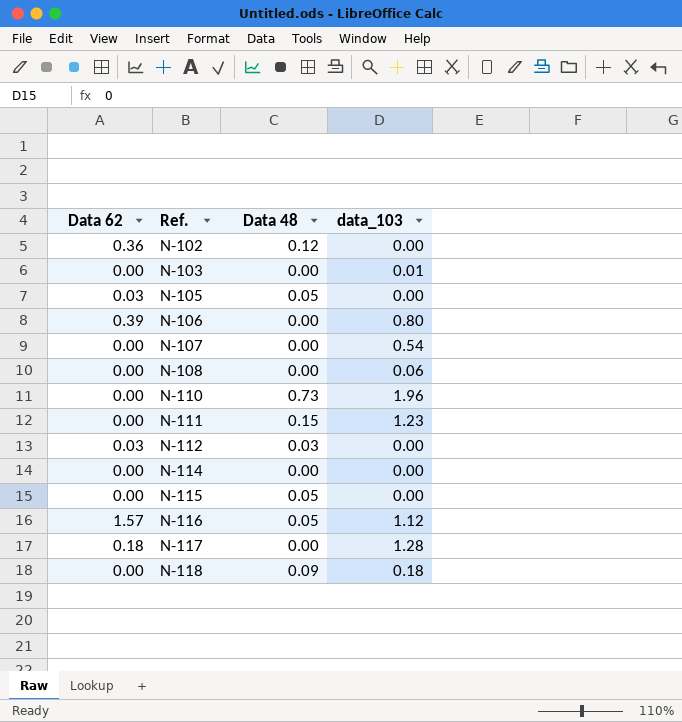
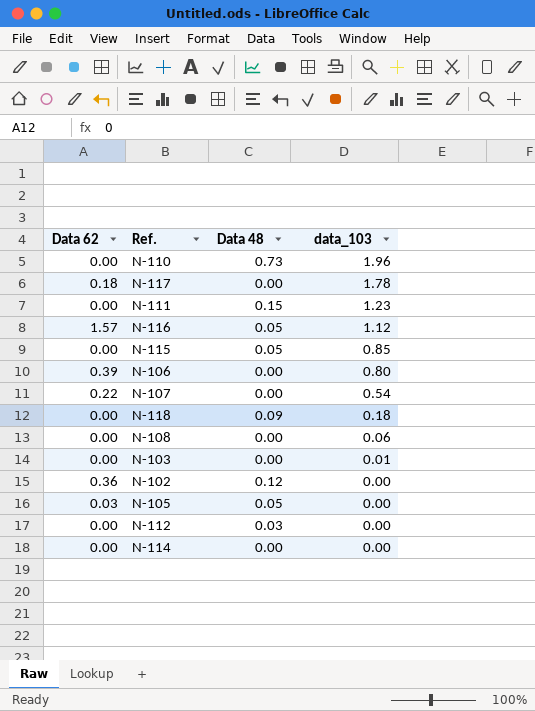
row order: Ref. ascending -> data_103 descending
N-117 | data_103: 1.28 -> 1.78
N-115 | data_103: 0.00 -> 0.85
N-107 | Data 62: 0.00 -> 0.22
N-112 | Data 62: 0.03 -> 0.00

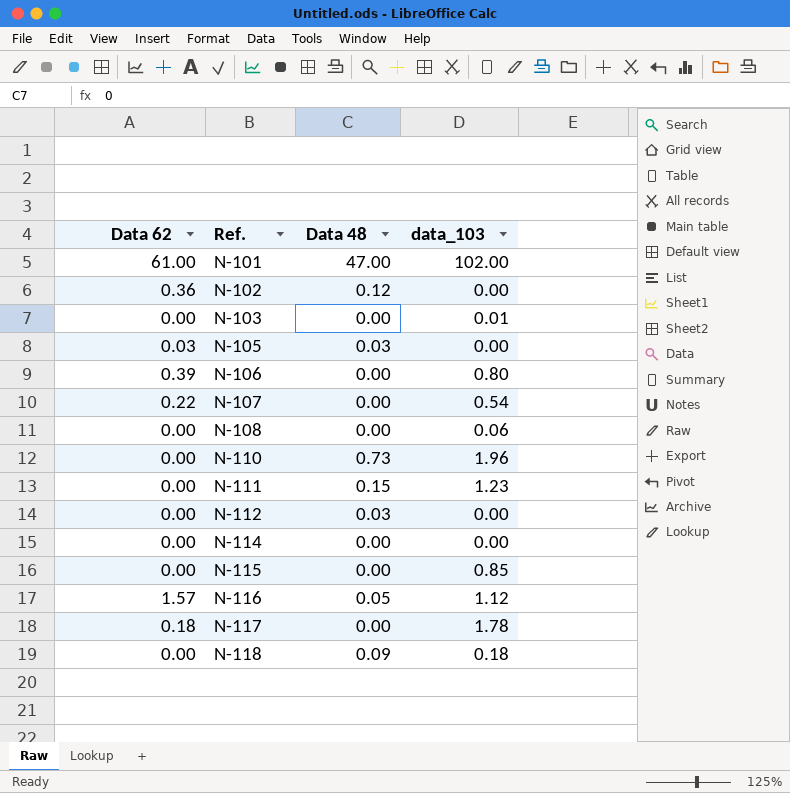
row order: data_103 descending -> Ref. ascending
row N-101: none -> 61.00 | 47.00 | 102.00
N-105 | Data 48: 0.05 -> 0.03
N-115 | Data 48: 0.05 -> 0.00

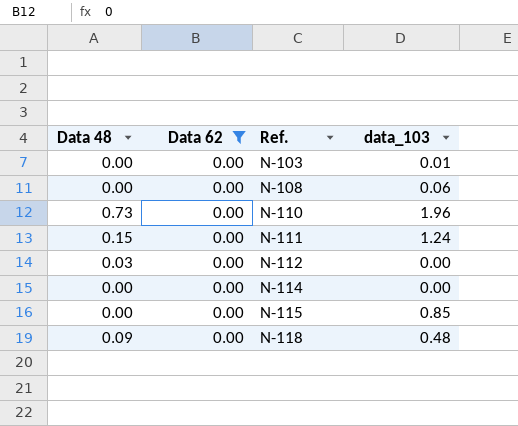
filter: none -> Data 62 = 0.00
column Data 48 | position: 3 -> 1
N-111 | data_103: 1.23 -> 1.24
N-118 | data_103: 0.18 -> 0.48

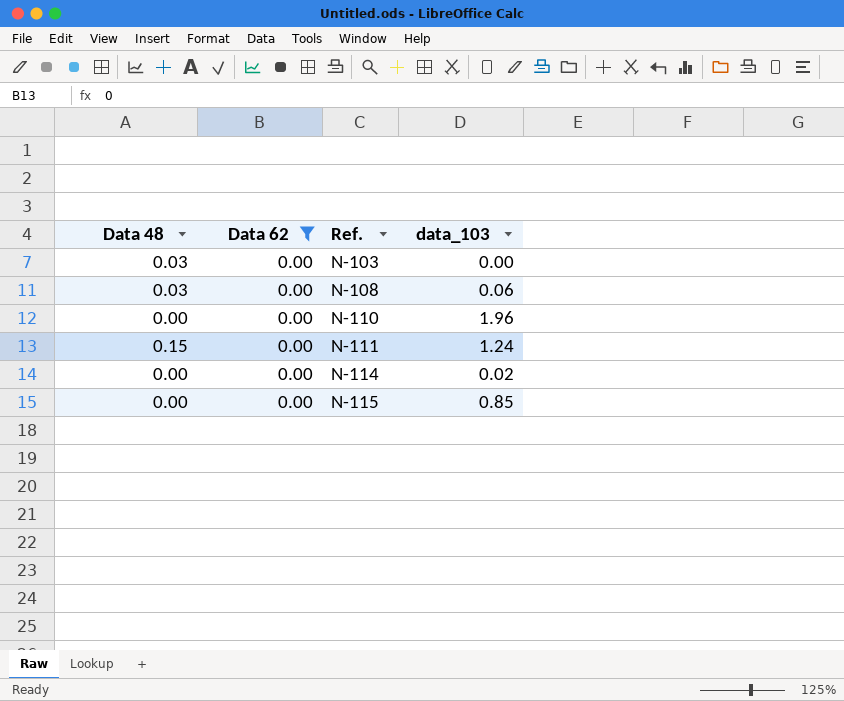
row N-112: 0.03 | 0.00 | 0.00 -> none
row N-118: 0.09 | 0.00 | 0.48 -> none
N-103 | Data 48: 0.00 -> 0.03
N-103 | data_103: 0.01 -> 0.00
N-108 | Data 48: 0.00 -> 0.03
N-110 | Data 48: 0.73 -> 0.00
N-114 | data_103: 0.00 -> 0.02

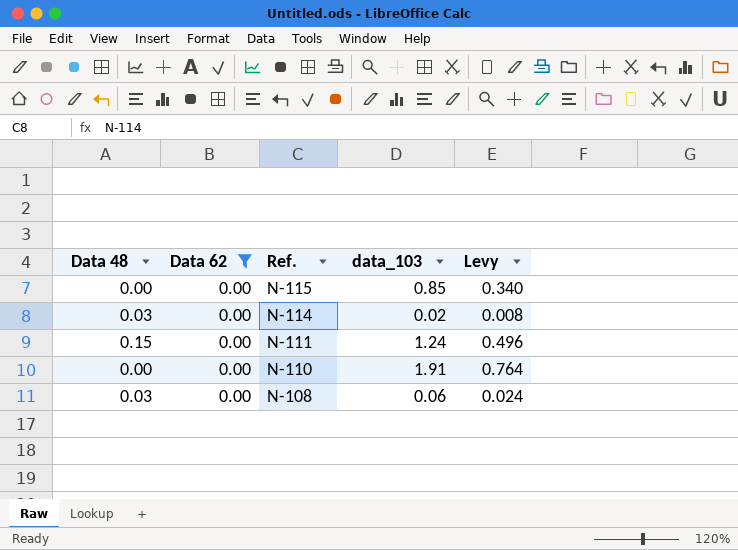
row order: Ref. ascending -> Ref. descending
column Levy | formula: none -> [data_103] * 0.4
row N-103: 0.03 | 0.00 | 0.00 -> none
N-114 | Data 48: 0.00 -> 0.03
N-110 | data_103: 1.96 -> 1.91

